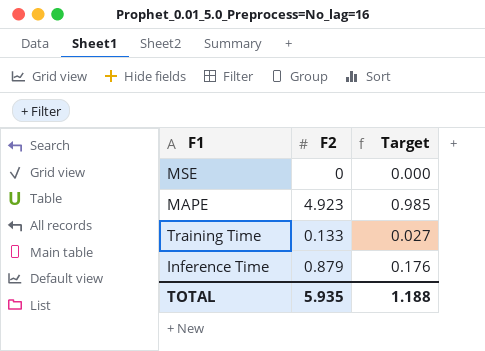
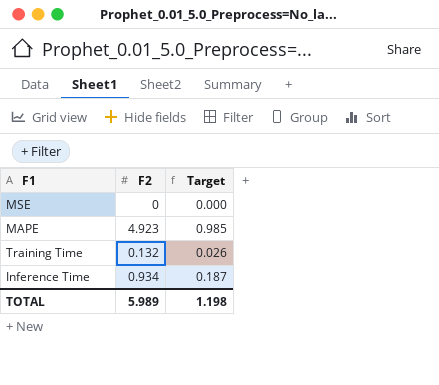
Training Time | F2: 0.133 -> 0.132
Training Time | Target: 0.027 -> 0.026
Inference Time | F2: 0.879 -> 0.934
Inference Time | Target: 0.176 -> 0.187
TOTAL | F2: 5.935 -> 5.989
TOTAL | Target: 1.188 -> 1.198

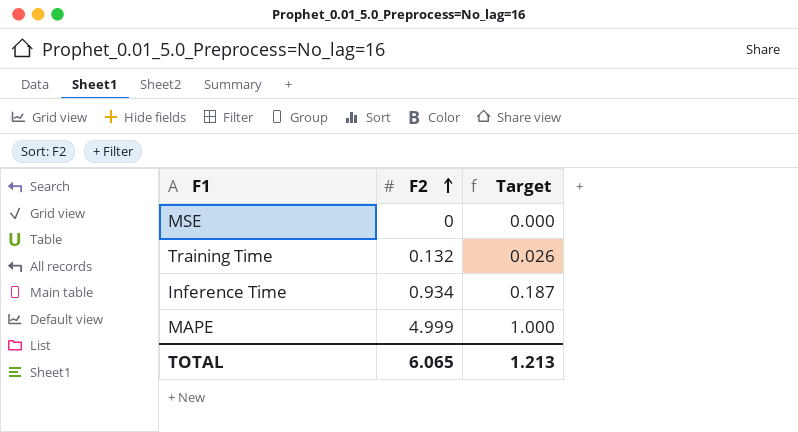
row order: none -> F2 ascending
MAPE | F2: 4.923 -> 4.999
MAPE | Target: 0.985 -> 1.000
TOTAL | F2: 5.989 -> 6.065
TOTAL | Target: 1.198 -> 1.213

